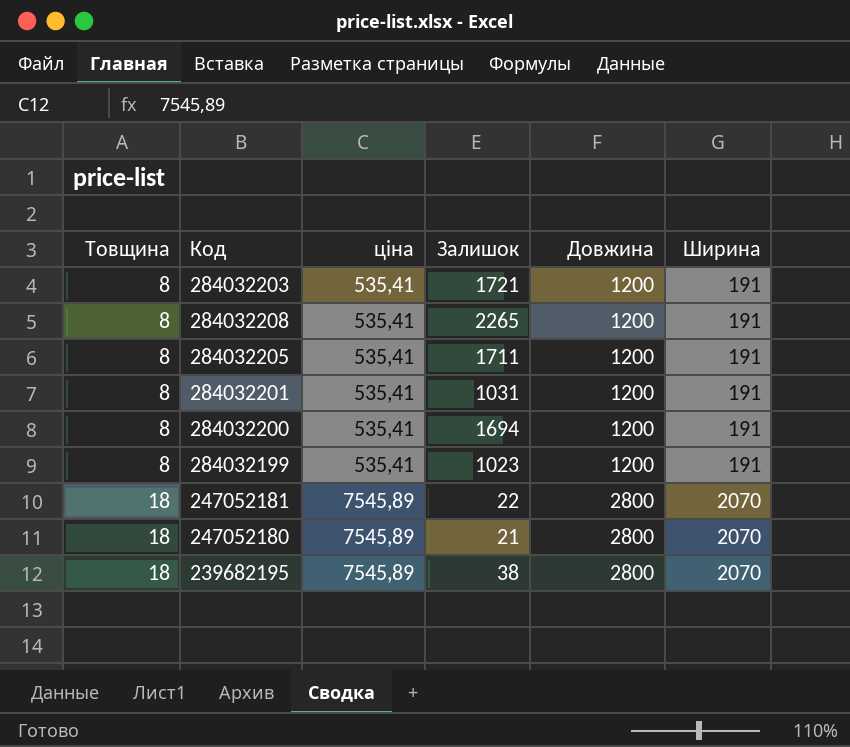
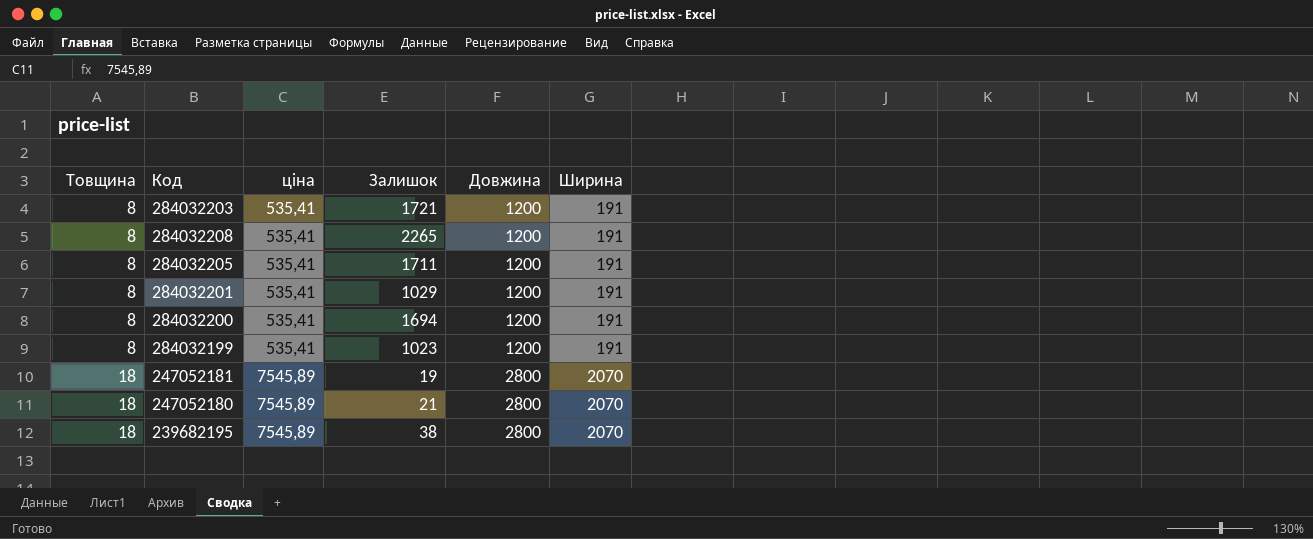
284032201 | Залишок: 1031 -> 1029
247052181 | Залишок: 22 -> 19

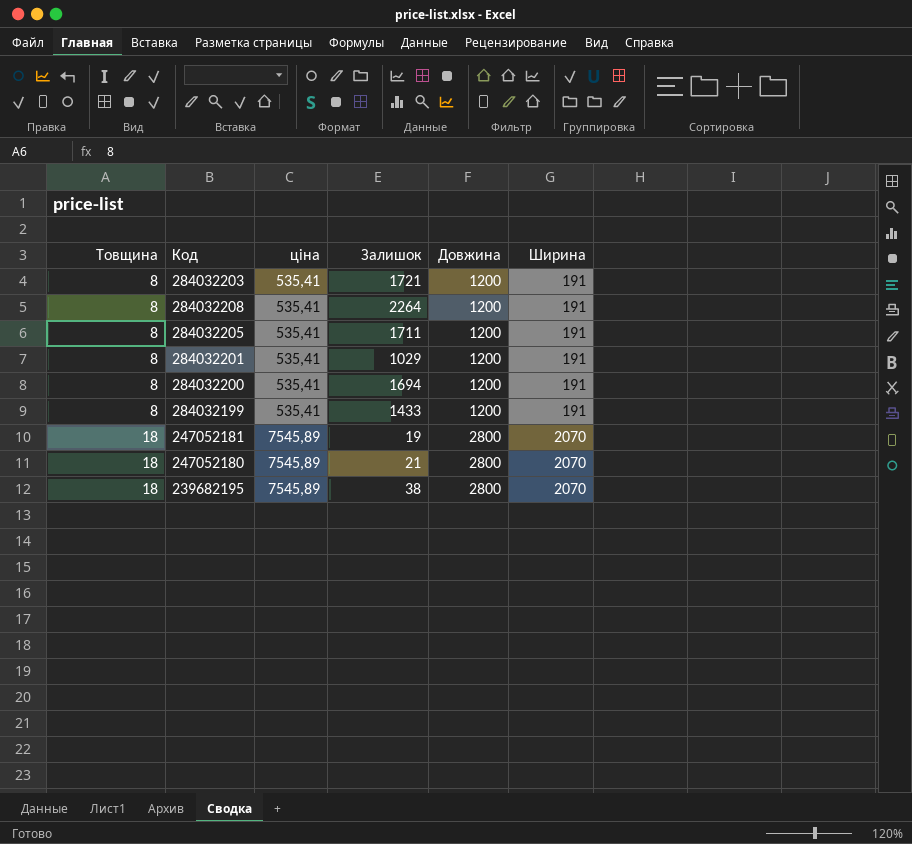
284032208 | Залишок: 2265 -> 2264
284032199 | Залишок: 1023 -> 1433

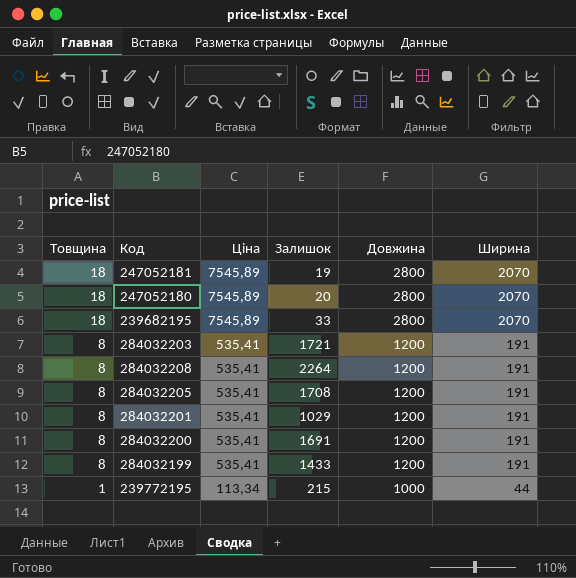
row order: Товщина ascending -> Товщина descending
column name: ціна -> Ціна
247052180 | Залишок: 21 -> 20
239682195 | Залишок: 38 -> 33
284032205 | Залишок: 1711 -> 1708
284032200 | Залишок: 1694 -> 1691
row 239772195: none -> 1 | 113,34 | 215 | 1000 | 44

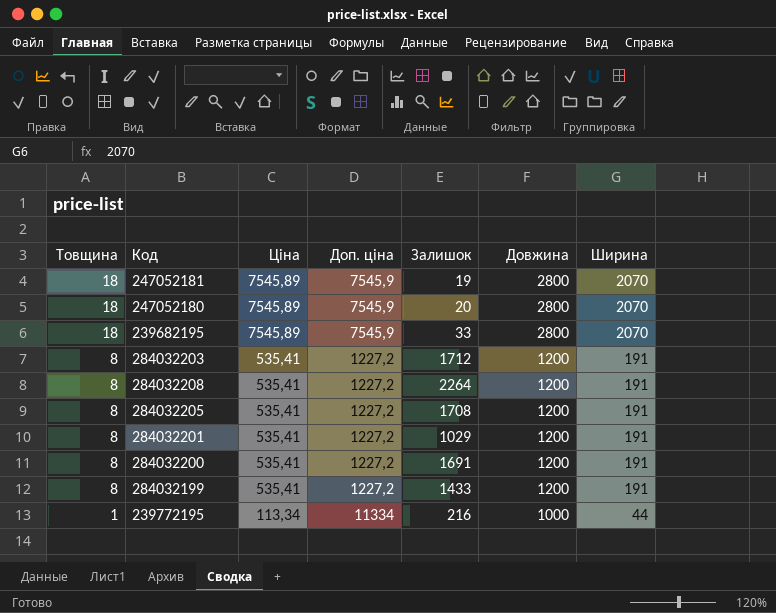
column Доп. ціна | position: none -> 4
284032203 | Залишок: 1721 -> 1712
239772195 | Залишок: 215 -> 216

